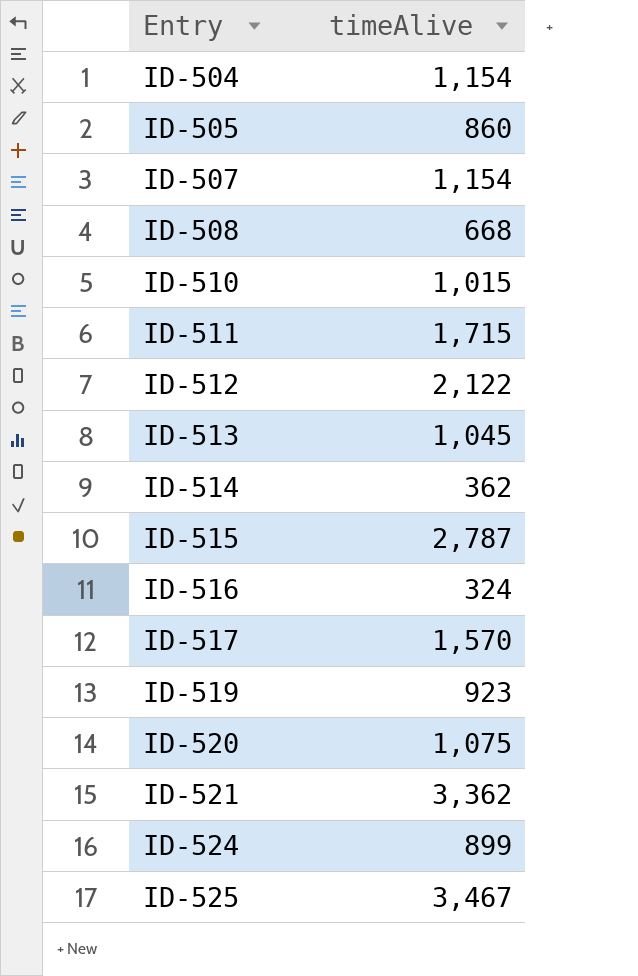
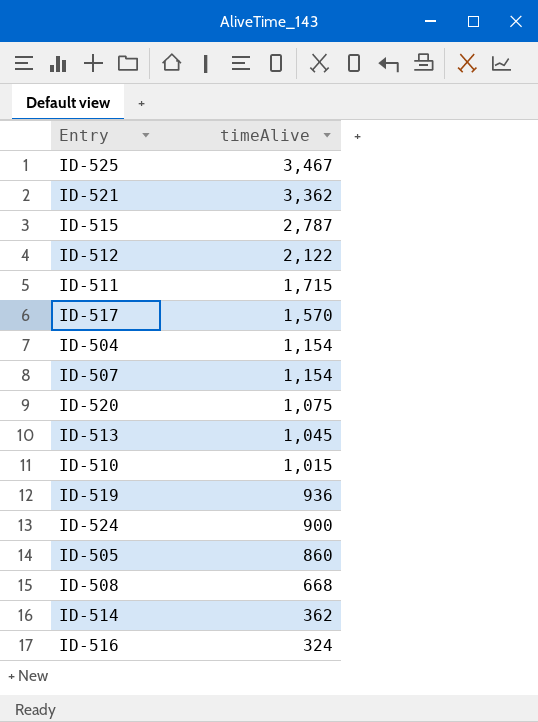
row order: Entry ascending -> timeAlive descending
ID-519 | timeAlive: 923 -> 936
ID-524 | timeAlive: 899 -> 900

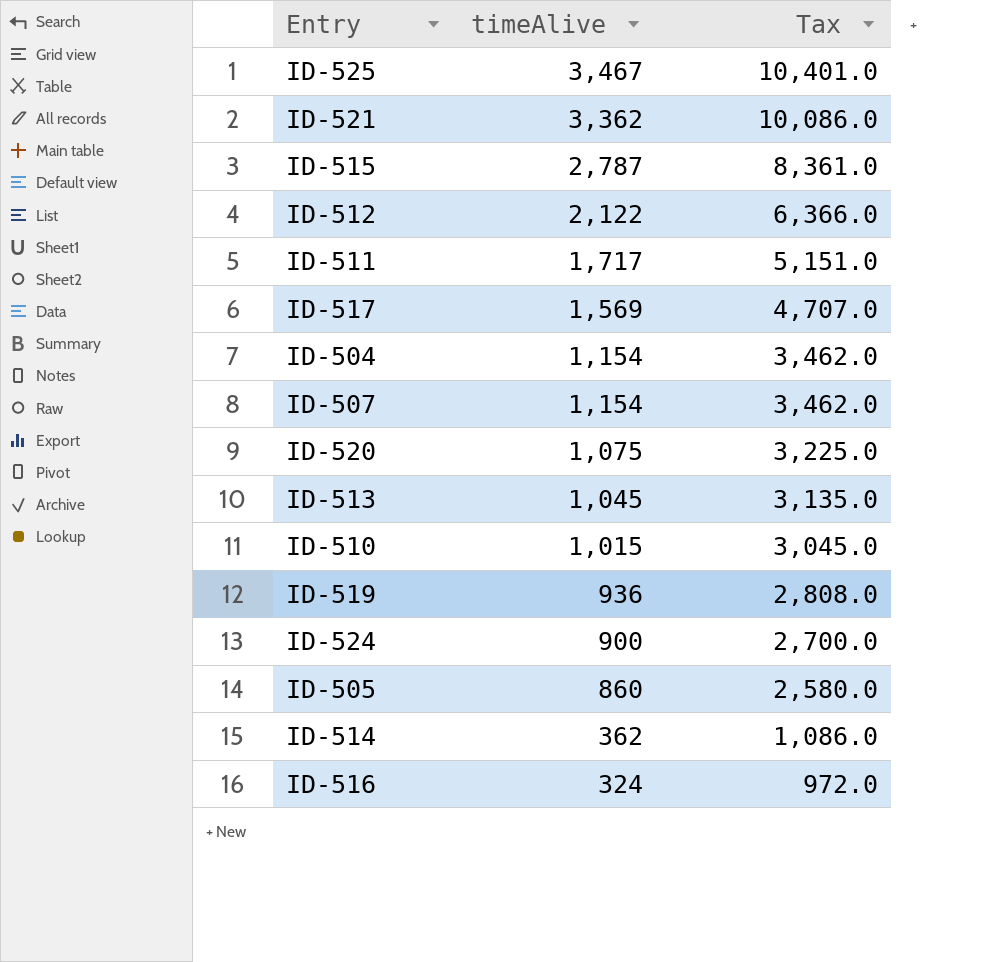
column Tax | formula: none -> [timeAlive] * 3
row ID-508: 668 -> none
ID-511 | timeAlive: 1,715 -> 1,717
ID-517 | timeAlive: 1,570 -> 1,569

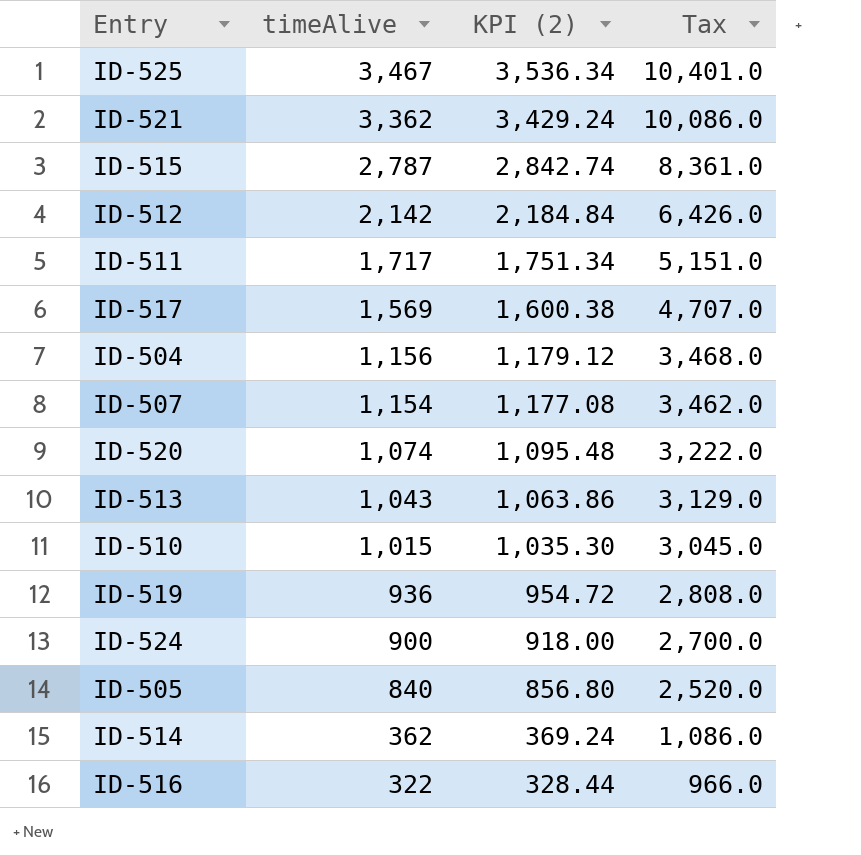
column KPI (2) | formula: none -> [timeAlive] * 1.02
ID-512 | timeAlive: 2,122 -> 2,142
ID-512 | Tax: 6,366.0 -> 6,426.0
ID-504 | timeAlive: 1,154 -> 1,156
ID-504 | Tax: 3,462.0 -> 3,468.0
ID-520 | timeAlive: 1,075 -> 1,074
ID-520 | Tax: 3,225.0 -> 3,222.0
ID-513 | timeAlive: 1,045 -> 1,043
ID-513 | Tax: 3,135.0 -> 3,129.0
ID-505 | timeAlive: 860 -> 840
ID-505 | Tax: 2,580.0 -> 2,520.0
ID-516 | timeAlive: 324 -> 322
ID-516 | Tax: 972.0 -> 966.0

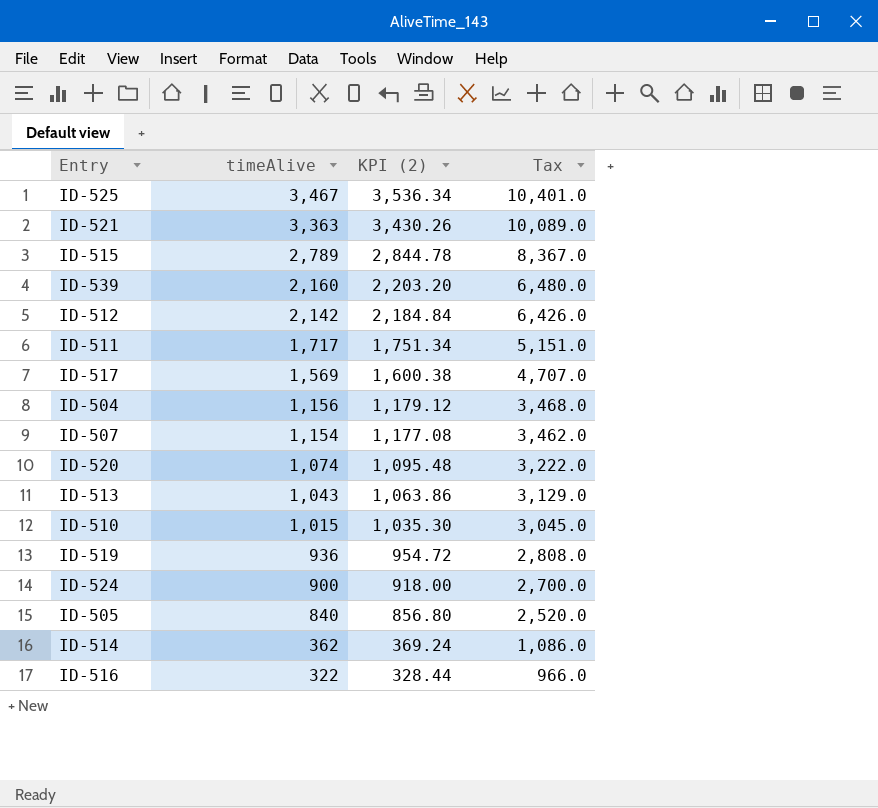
ID-521 | timeAlive: 3,362 -> 3,363
ID-521 | KPI (2): 3,429.24 -> 3,430.26
ID-521 | Tax: 10,086.0 -> 10,089.0
ID-515 | timeAlive: 2,787 -> 2,789
ID-515 | KPI (2): 2,842.74 -> 2,844.78
ID-515 | Tax: 8,361.0 -> 8,367.0
row ID-539: none -> 2,160 | 2,203.20 | 6,480.0

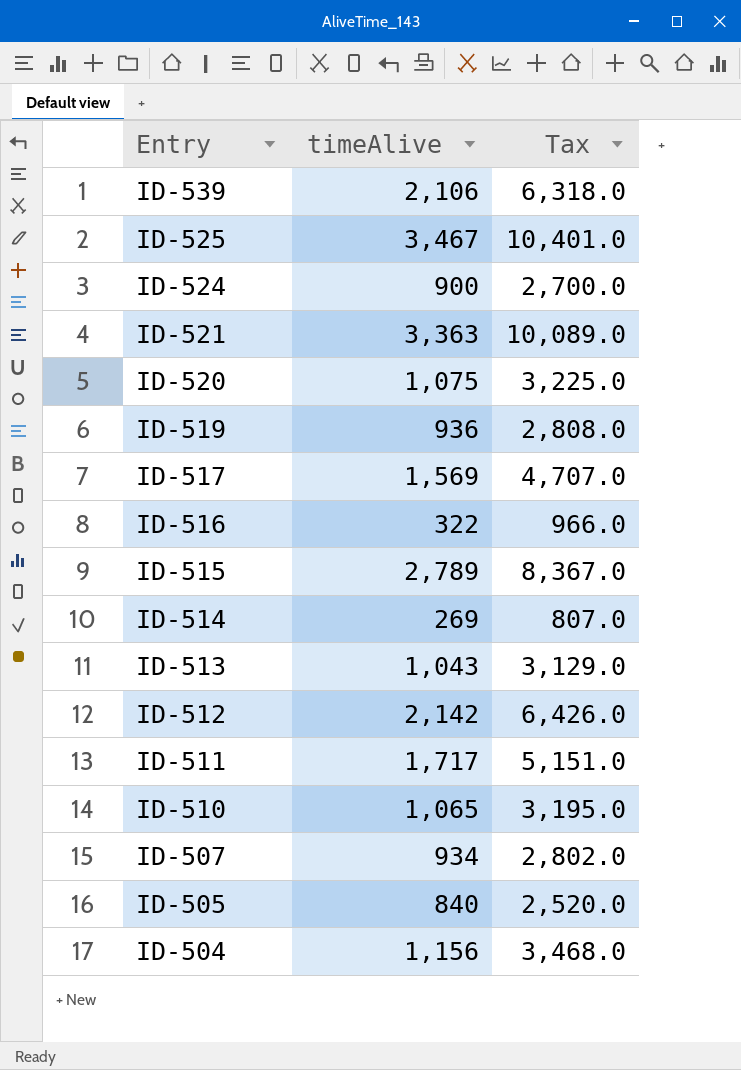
row order: timeAlive descending -> Entry descending
column KPI (2) | formula: [timeAlive] * 1.02 -> none
ID-539 | timeAlive: 2,160 -> 2,106
ID-539 | Tax: 6,480.0 -> 6,318.0
ID-520 | timeAlive: 1,074 -> 1,075
ID-520 | Tax: 3,222.0 -> 3,225.0
ID-514 | timeAlive: 362 -> 269
ID-514 | Tax: 1,086.0 -> 807.0
ID-510 | timeAlive: 1,015 -> 1,065
ID-510 | Tax: 3,045.0 -> 3,195.0
ID-507 | timeAlive: 1,154 -> 934
ID-507 | Tax: 3,462.0 -> 2,802.0

